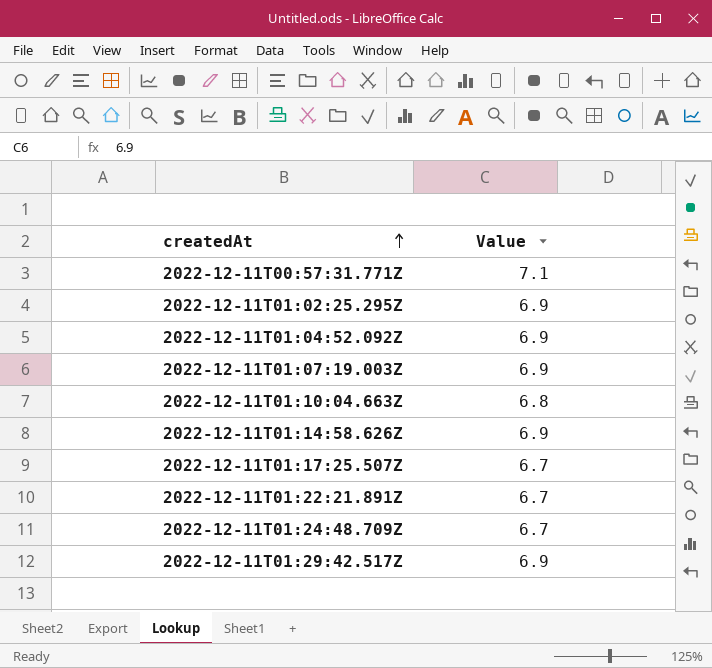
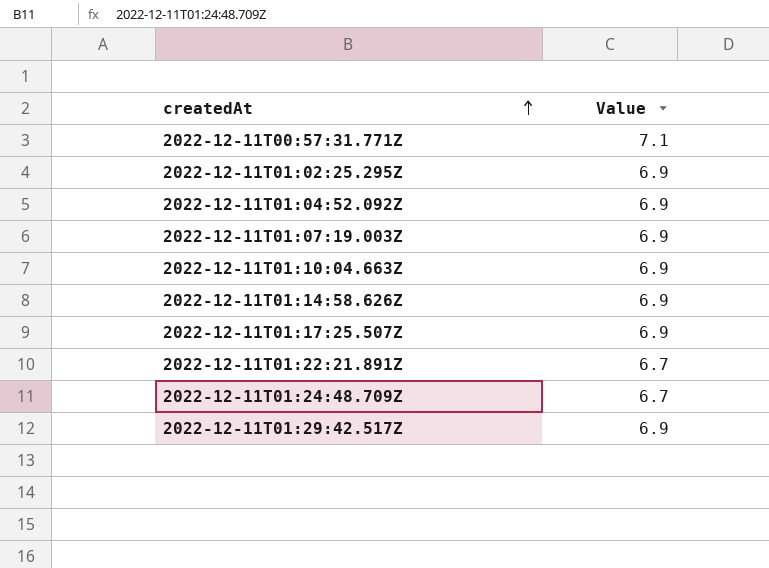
2022-12-11T01:10:04.663Z | Value: 6.8 -> 6.9
2022-12-11T01:17:25.507Z | Value: 6.7 -> 6.9

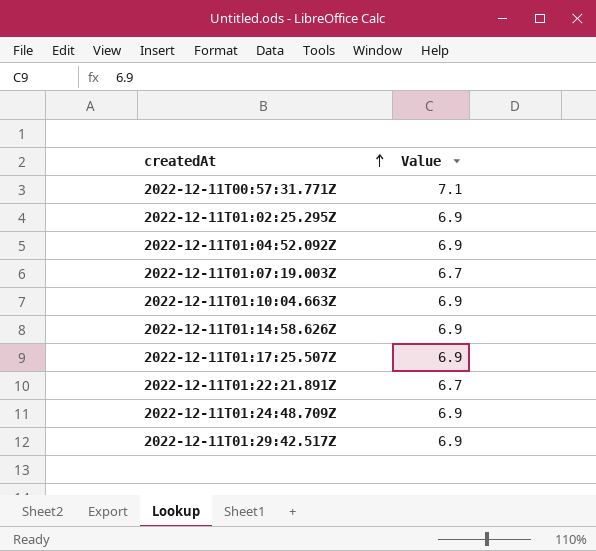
2022-12-11T01:07:19.003Z | Value: 6.9 -> 6.7
2022-12-11T01:24:48.709Z | Value: 6.7 -> 6.9

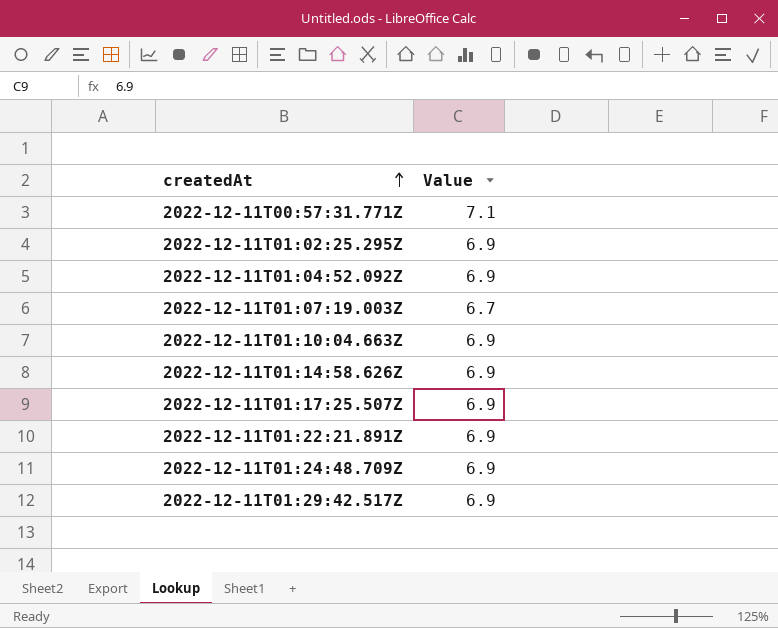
2022-12-11T01:22:21.891Z | Value: 6.7 -> 6.9

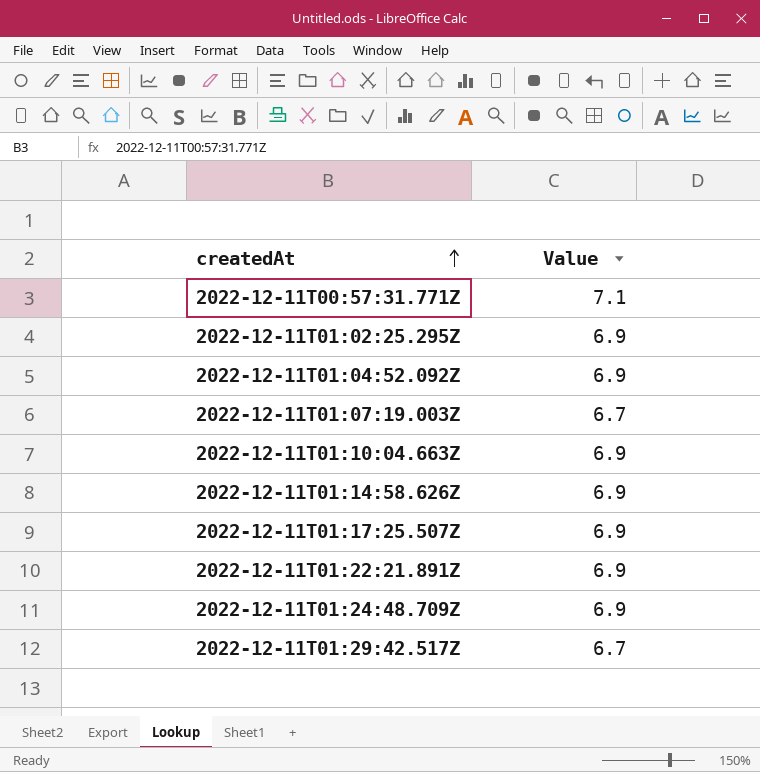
2022-12-11T01:29:42.517Z | Value: 6.9 -> 6.7

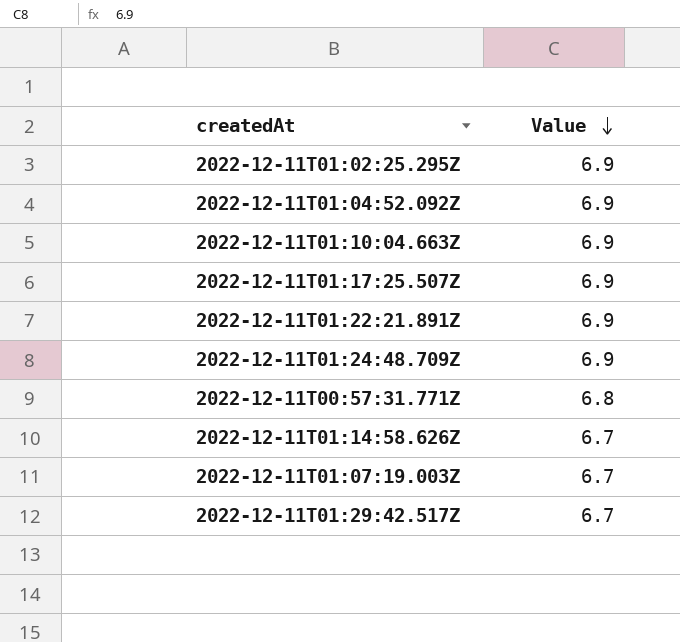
row order: createdAt ascending -> Value descending
2022-12-11T00:57:31.771Z | Value: 7.1 -> 6.8
2022-12-11T01:14:58.626Z | Value: 6.9 -> 6.7

